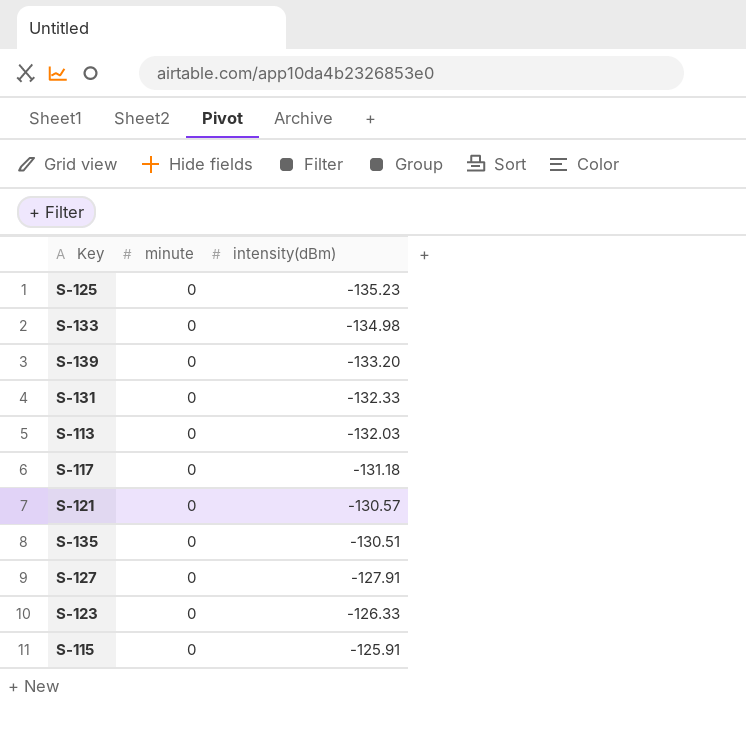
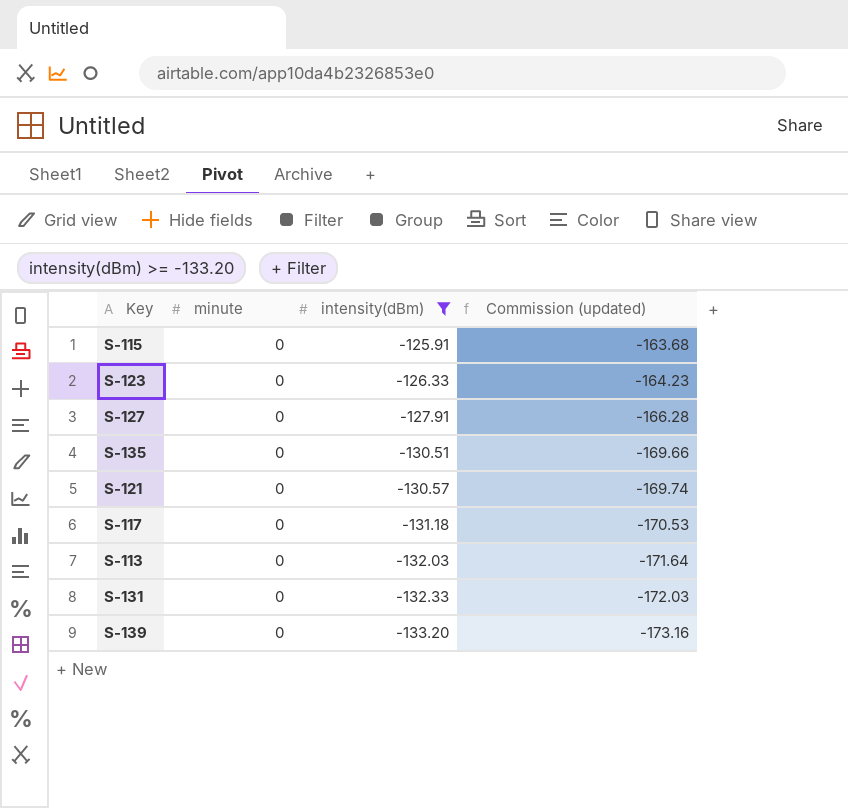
filter: none -> intensity(dBm) >= -133.20
row order: intensity(dBm) ascending -> intensity(dBm) descending
column Commission (updated) | formula: none -> [intensity(dBm)] * 1.3

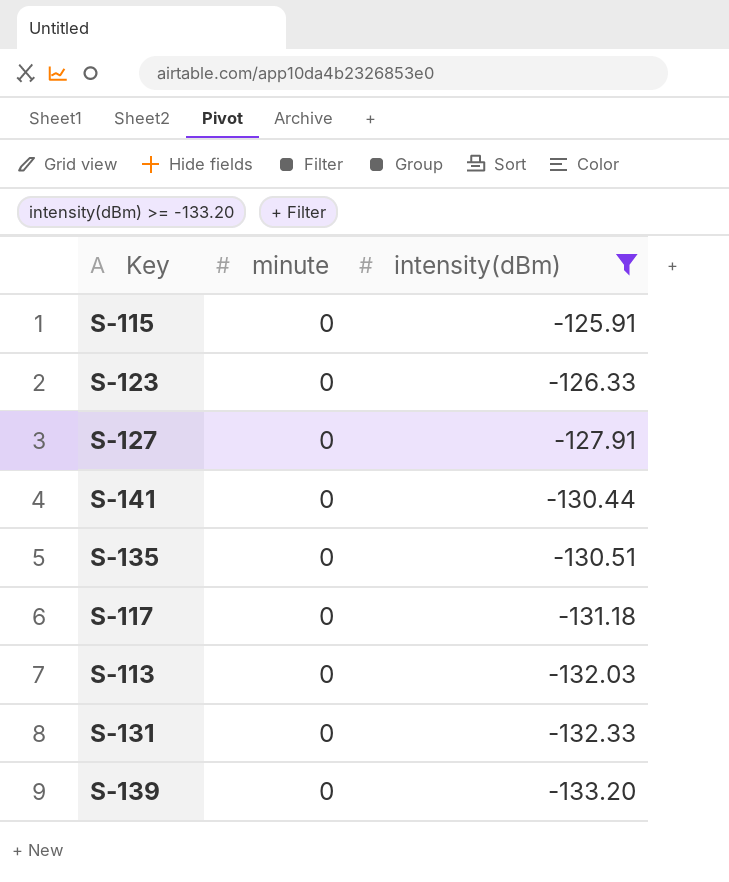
column Commission (updated) | formula: [intensity(dBm)] * 1.3 -> none
row S-121: 0 | -130.57 | -169.74 -> none
row S-141: none -> 0 | -130.44

